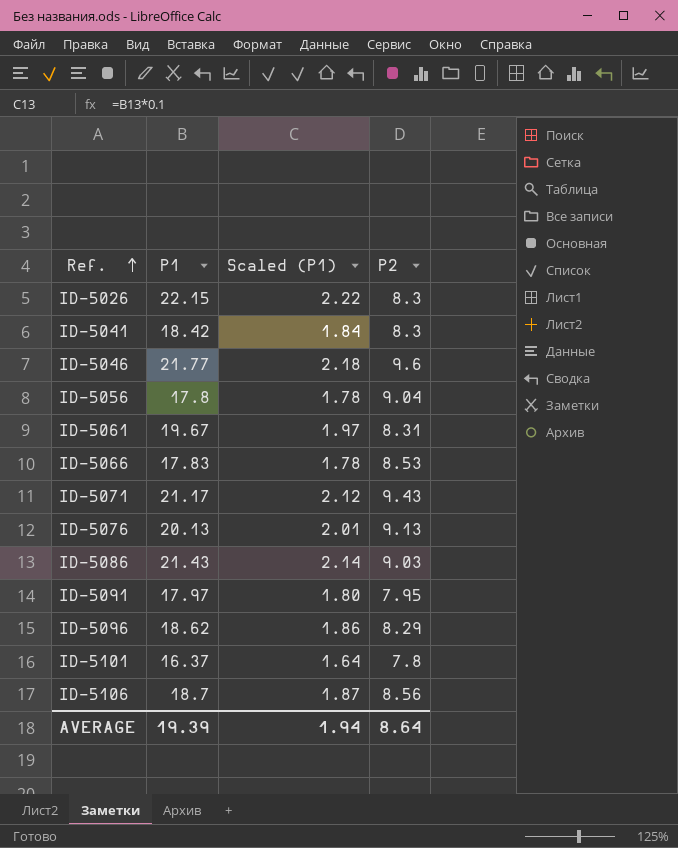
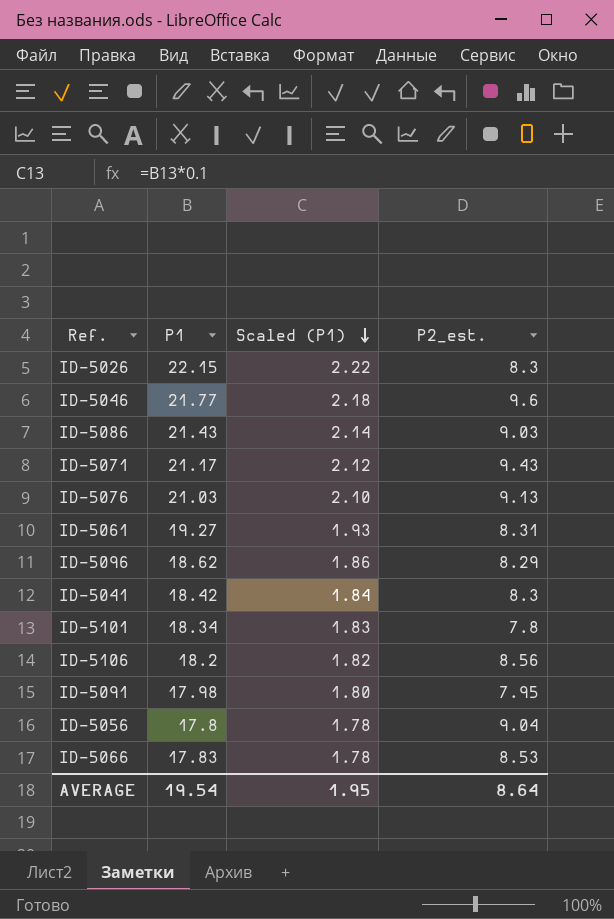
row order: Ref. ascending -> Scaled (P1) descending
column name: P2 -> P2_est.
ID-5076 | P1: 20.13 -> 21.03
ID-5076 | Scaled (P1): 2.01 -> 2.10
ID-5061 | P1: 19.67 -> 19.27
ID-5061 | Scaled (P1): 1.97 -> 1.93
ID-5101 | P1: 16.37 -> 18.34
ID-5101 | Scaled (P1): 1.64 -> 1.83
ID-5106 | P1: 18.7 -> 18.2
ID-5106 | Scaled (P1): 1.87 -> 1.82
ID-5091 | P1: 17.97 -> 17.98
AVERAGE | P1: 19.39 -> 19.54
AVERAGE | Scaled (P1): 1.94 -> 1.95

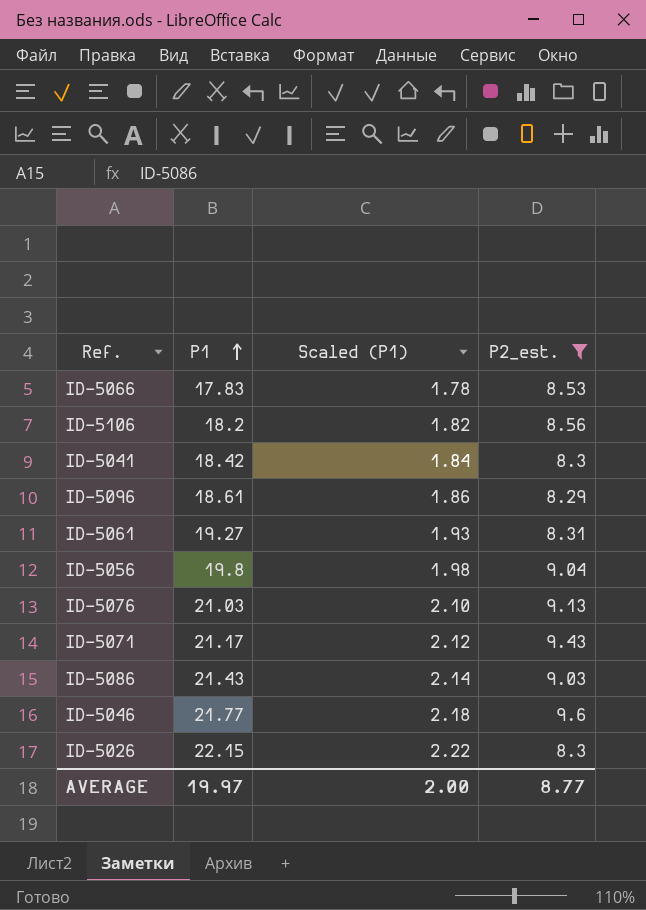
filter: none -> P2_est. >= 8.29
row order: Scaled (P1) descending -> P1 ascending
ID-5096 | P1: 18.62 -> 18.61
ID-5056 | P1: 17.8 -> 19.8
ID-5056 | Scaled (P1): 1.78 -> 1.98
AVERAGE | P1: 19.54 -> 19.97
AVERAGE | Scaled (P1): 1.95 -> 2.00
AVERAGE | P2_est.: 8.64 -> 8.77

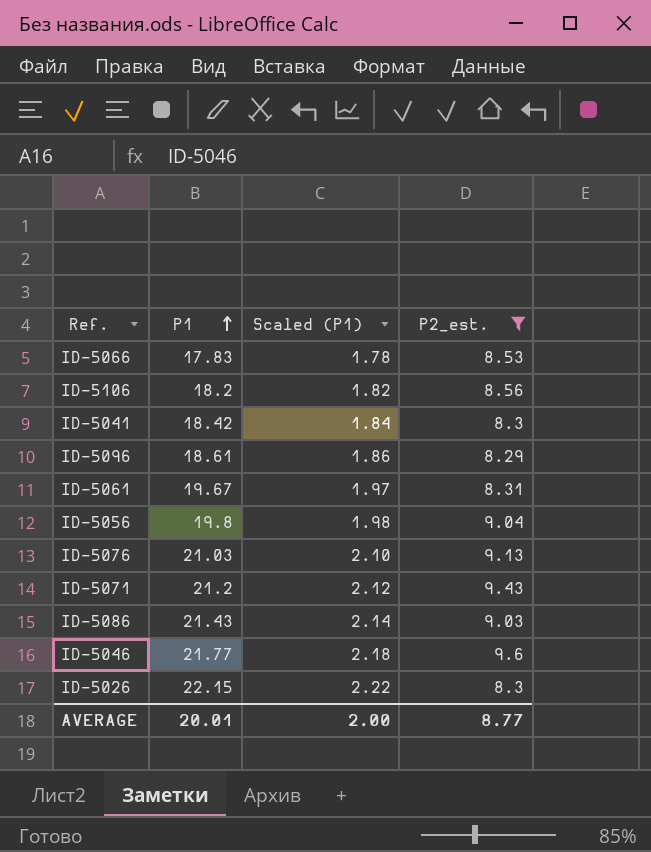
ID-5061 | P1: 19.27 -> 19.67
ID-5061 | Scaled (P1): 1.93 -> 1.97
ID-5071 | P1: 21.17 -> 21.2
AVERAGE | P1: 19.97 -> 20.01

